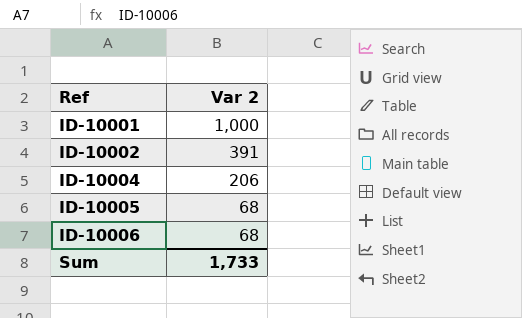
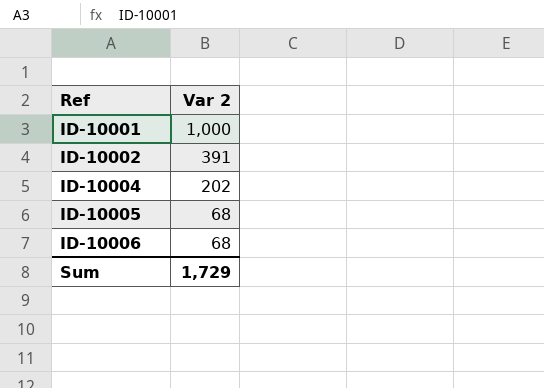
ID-10004 | Var 2: 206 -> 202
Sum | Var 2: 1,733 -> 1,729

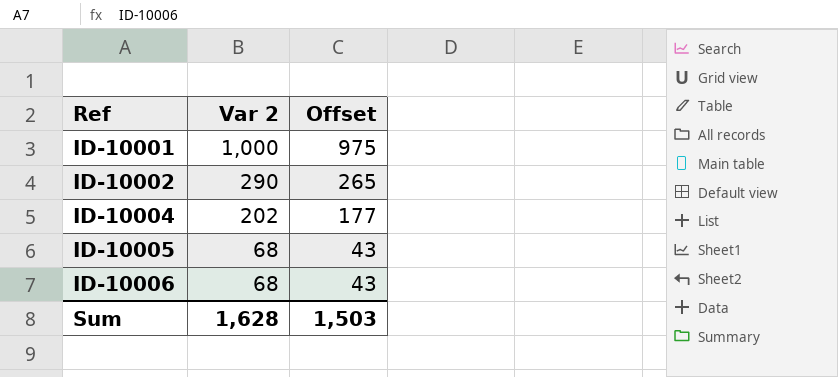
column Offset | formula: none -> [Var 2] - 25
ID-10002 | Var 2: 391 -> 290
Sum | Var 2: 1,729 -> 1,628

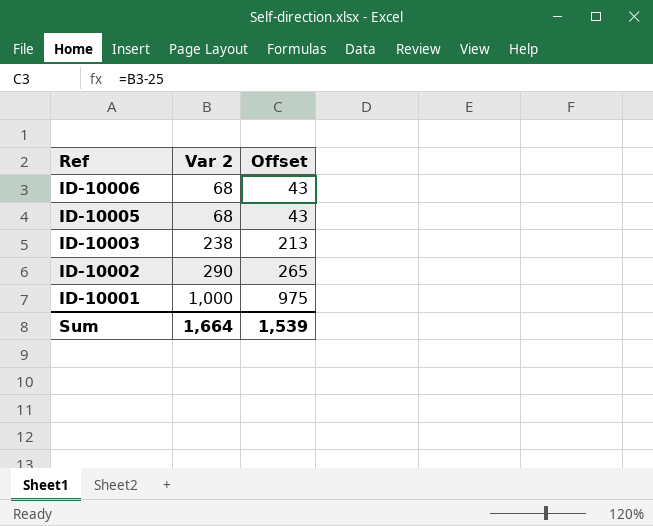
row order: Ref ascending -> Ref descending
row ID-10004: 202 | 177 -> none
row ID-10003: none -> 238 | 213
Sum | Var 2: 1,628 -> 1,664
Sum | Offset: 1,503 -> 1,539

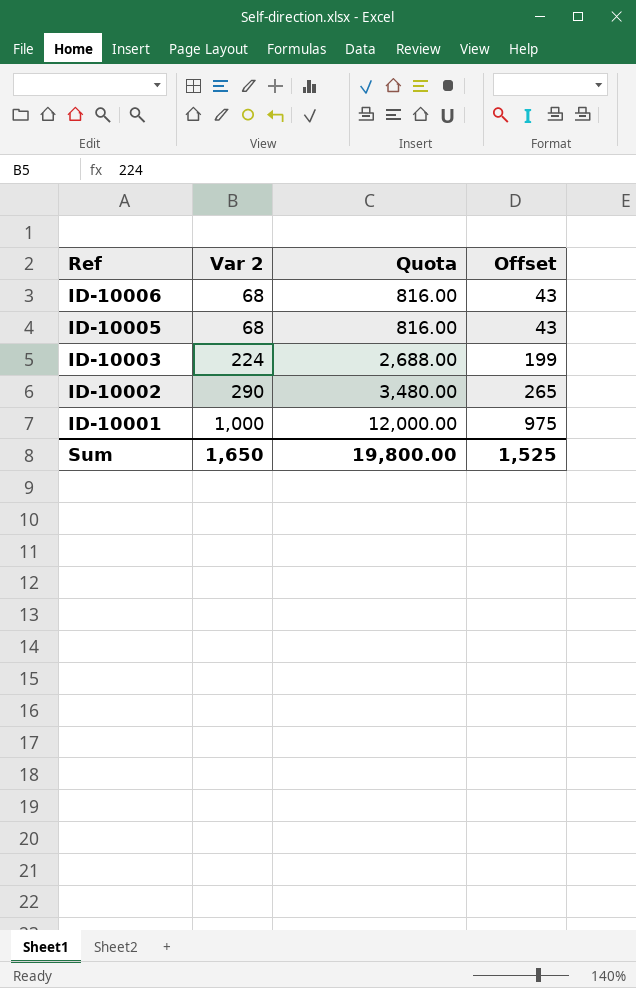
column Quota | formula: none -> [Var 2] * 12
ID-10003 | Var 2: 238 -> 224
ID-10003 | Offset: 213 -> 199
Sum | Var 2: 1,664 -> 1,650
Sum | Offset: 1,539 -> 1,525

